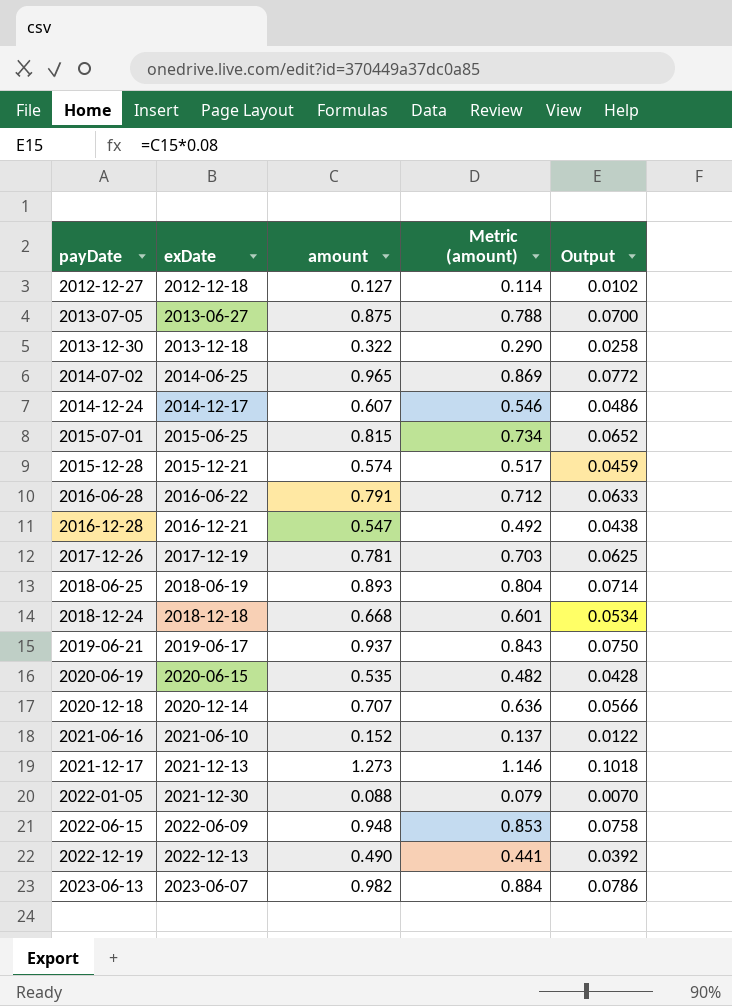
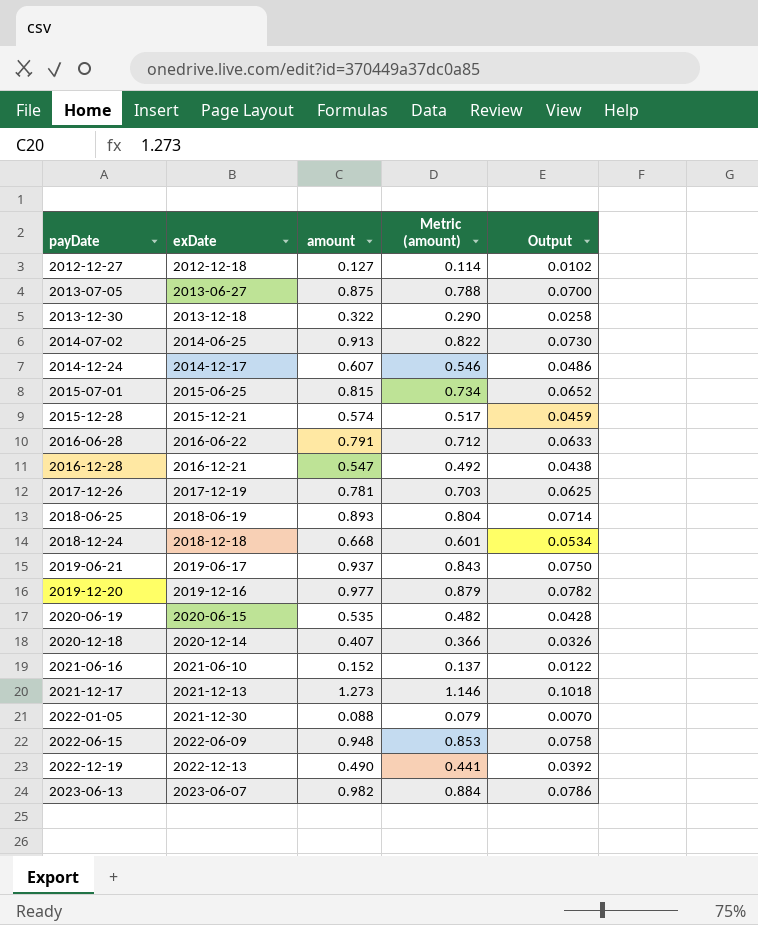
2014-07-02 | amount: 0.965 -> 0.913
2014-07-02 | Metric (amount): 0.869 -> 0.822
2014-07-02 | Output: 0.0772 -> 0.0730
row 2019-12-20: none -> 2019-12-16 | 0.977 | 0.879 | 0.0782
2020-12-18 | amount: 0.707 -> 0.407
2020-12-18 | Metric (amount): 0.636 -> 0.366
2020-12-18 | Output: 0.0566 -> 0.0326

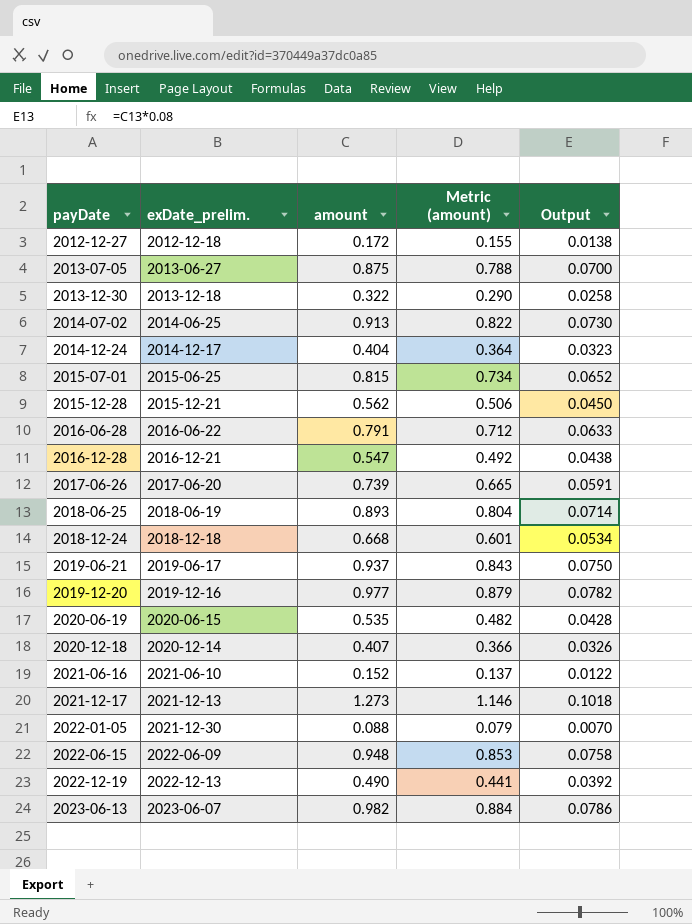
column name: exDate -> exDate_prelim.
row 2017-12-26: 2017-12-19 | 0.781 | 0.703 | 0.0625 -> none
2012-12-27 | amount: 0.127 -> 0.172
2012-12-27 | Metric (amount): 0.114 -> 0.155
2012-12-27 | Output: 0.0102 -> 0.0138
2014-12-24 | amount: 0.607 -> 0.404
2014-12-24 | Metric (amount): 0.546 -> 0.364
2014-12-24 | Output: 0.0486 -> 0.0323
2015-12-28 | amount: 0.574 -> 0.562
2015-12-28 | Metric (amount): 0.517 -> 0.506
2015-12-28 | Output: 0.0459 -> 0.0450
row 2017-06-26: none -> 2017-06-20 | 0.739 | 0.665 | 0.0591

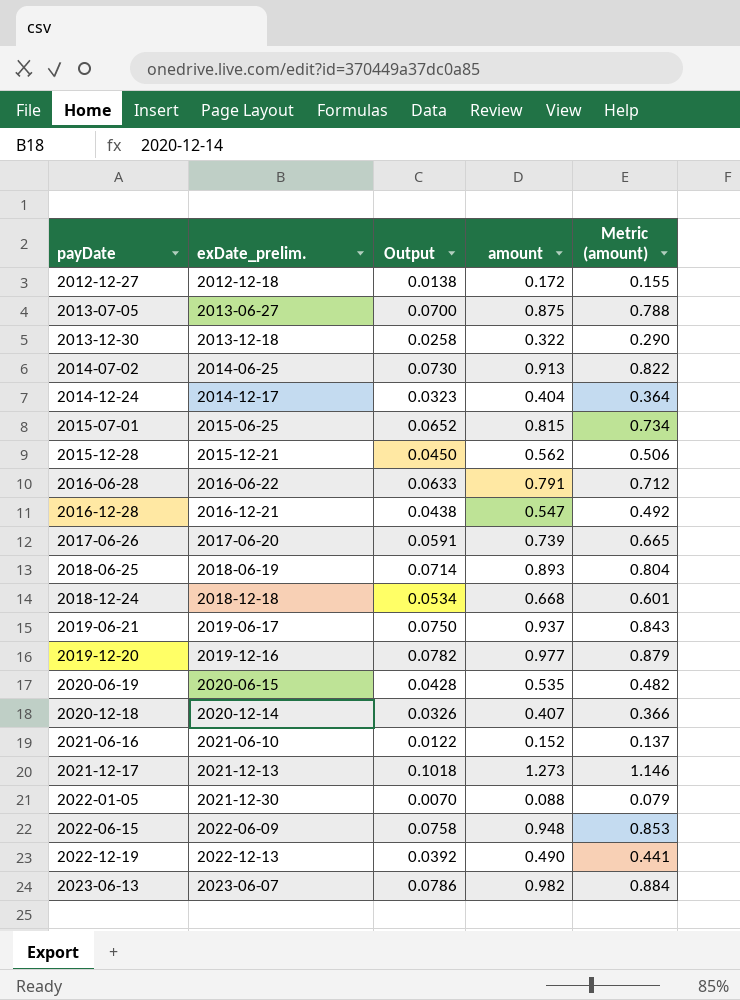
column Output | position: 5 -> 3

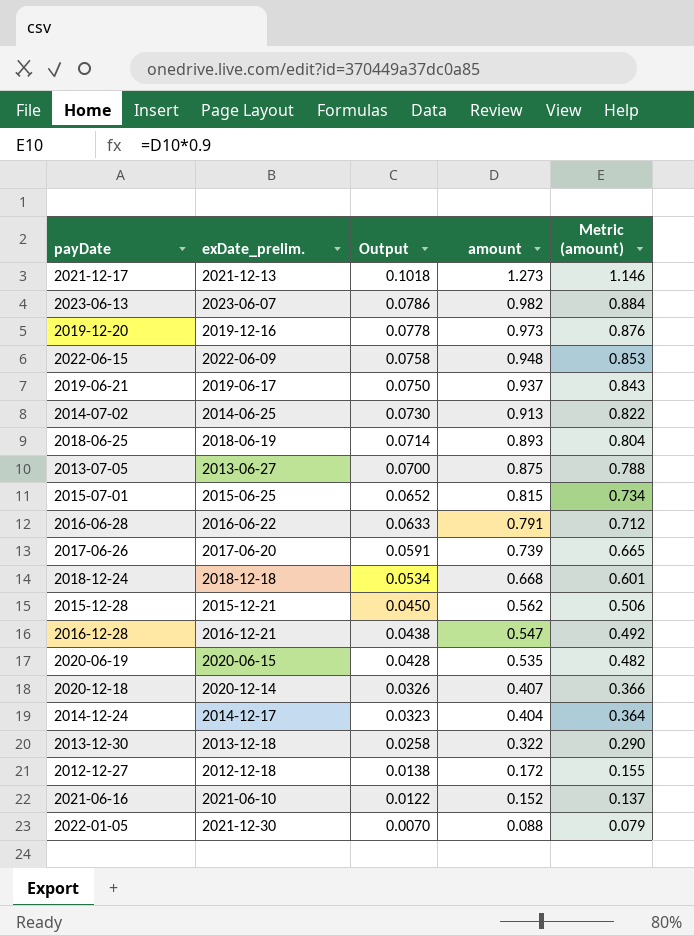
row order: payDate ascending -> Output descending
row 2022-12-19: 2022-12-13 | 0.0392 | 0.490 | 0.441 -> none
2019-12-20 | Output: 0.0782 -> 0.0778
2019-12-20 | amount: 0.977 -> 0.973
2019-12-20 | Metric (amount): 0.879 -> 0.876

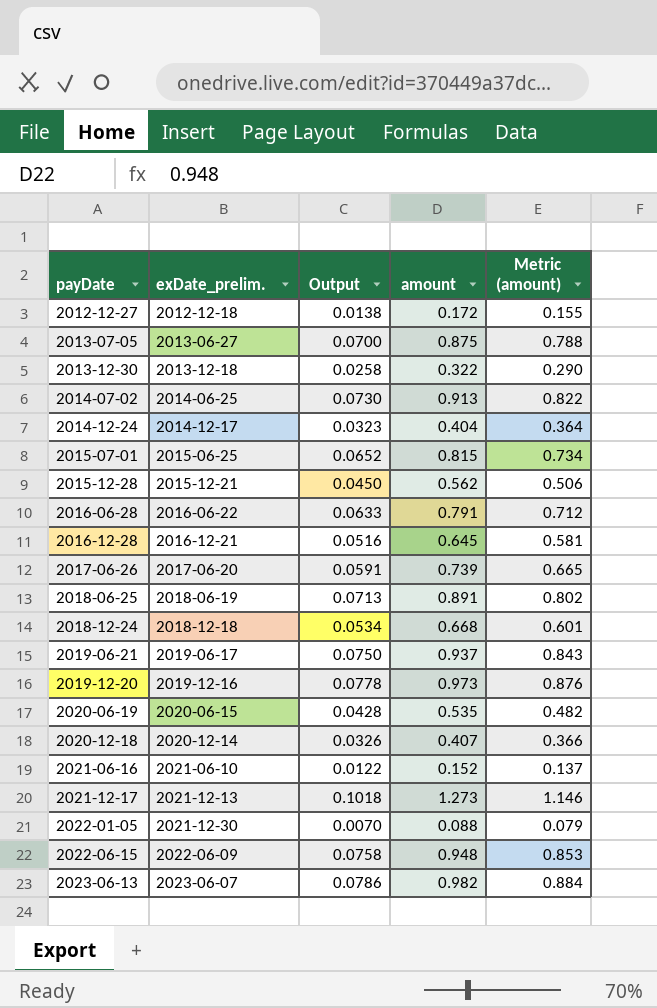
row order: Output descending -> payDate ascending
2016-12-28 | Output: 0.0438 -> 0.0516
2016-12-28 | amount: 0.547 -> 0.645
2016-12-28 | Metric (amount): 0.492 -> 0.581
2018-06-25 | Output: 0.0714 -> 0.0713
2018-06-25 | amount: 0.893 -> 0.891
2018-06-25 | Metric (amount): 0.804 -> 0.802

